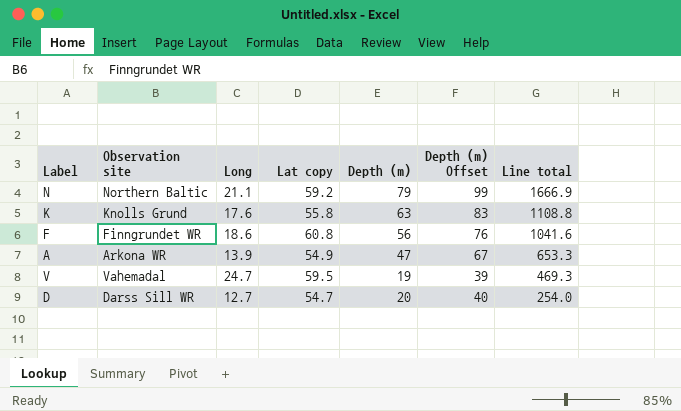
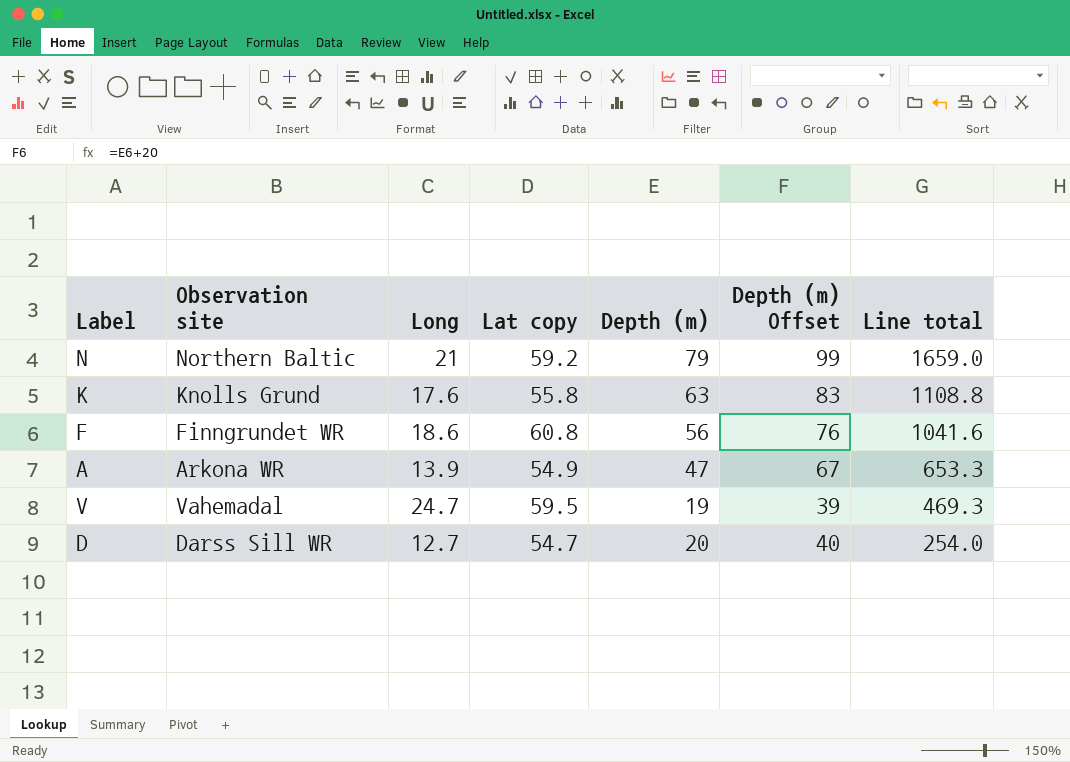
N | Long: 21.1 -> 21
N | Line total: 1666.9 -> 1659.0

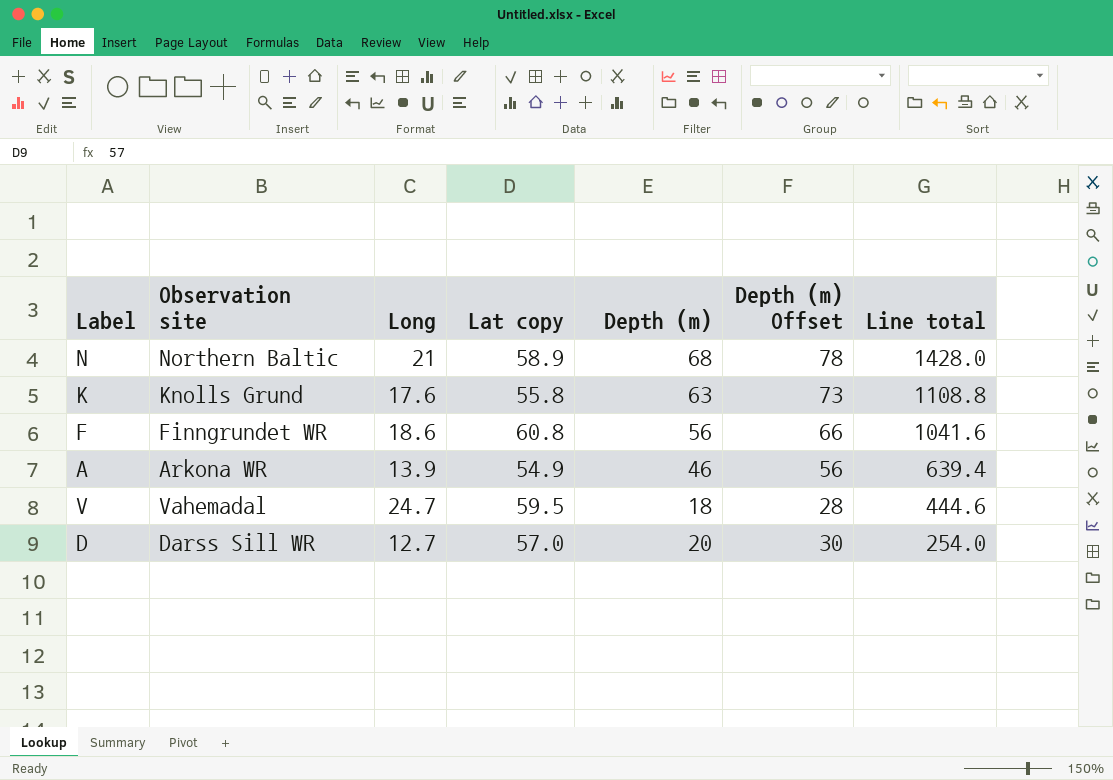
column Depth (m) Offset | formula: [Depth (m)] + 20 -> [Depth (m)] + 10
N | Lat copy: 59.2 -> 58.9
N | Depth (m): 79 -> 68
N | Line total: 1659.0 -> 1428.0
A | Depth (m): 47 -> 46
A | Line total: 653.3 -> 639.4
V | Depth (m): 19 -> 18
V | Line total: 469.3 -> 444.6
D | Lat copy: 54.7 -> 57.0

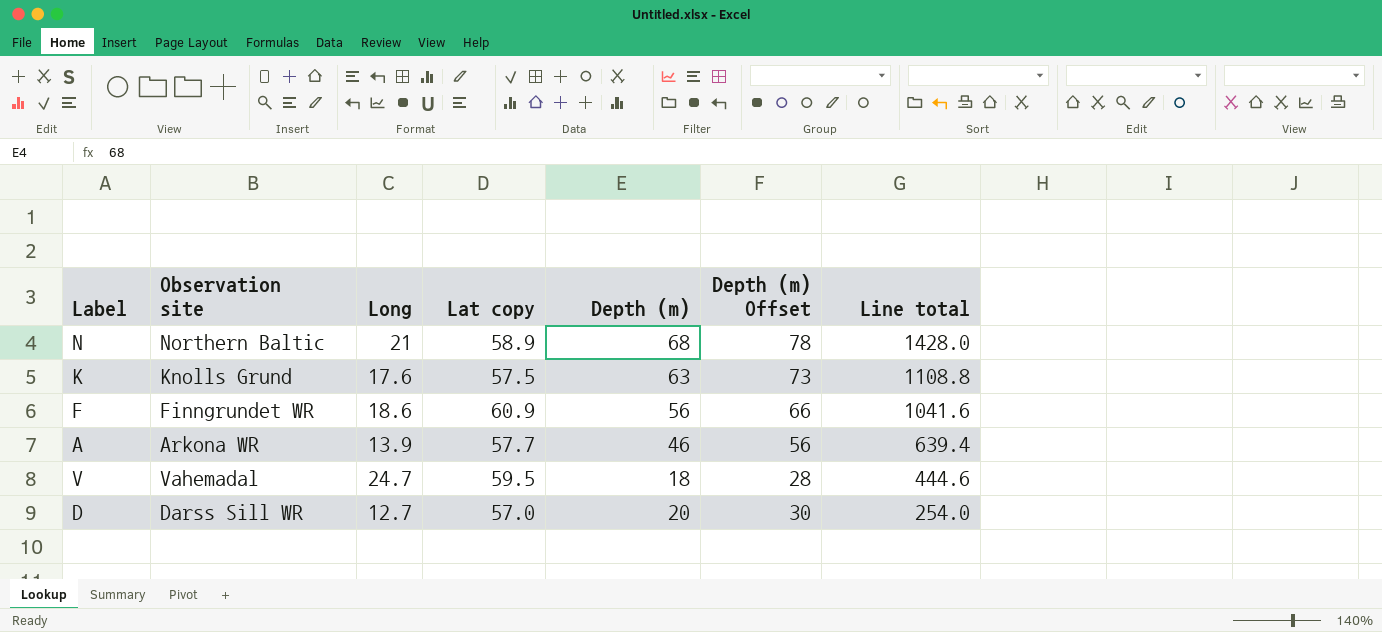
K | Lat copy: 55.8 -> 57.5
F | Lat copy: 60.8 -> 60.9
A | Lat copy: 54.9 -> 57.7

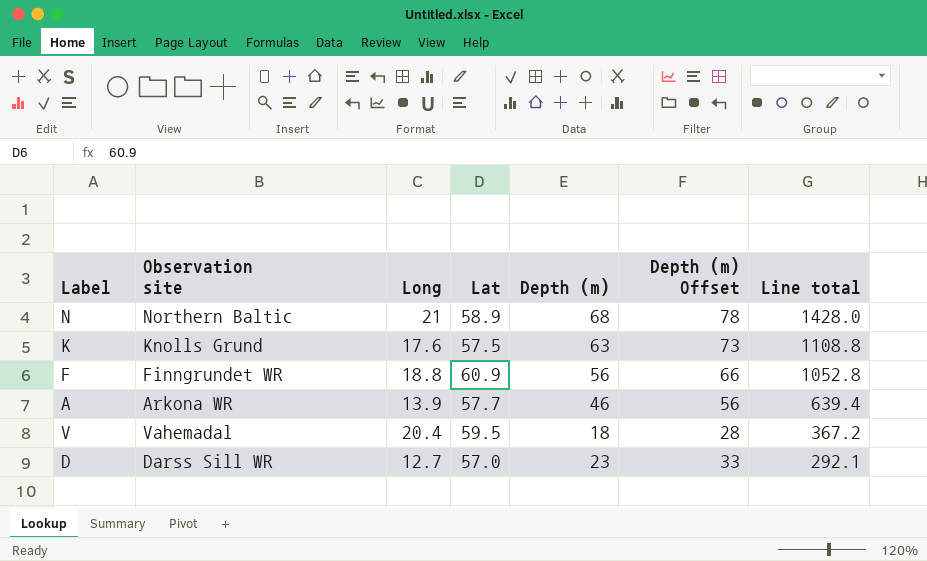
column name: Lat copy -> Lat
F | Long: 18.6 -> 18.8
F | Line total: 1041.6 -> 1052.8
V | Long: 24.7 -> 20.4
V | Line total: 444.6 -> 367.2
D | Depth (m): 20 -> 23
D | Depth (m) Offset: 30 -> 33
D | Line total: 254.0 -> 292.1

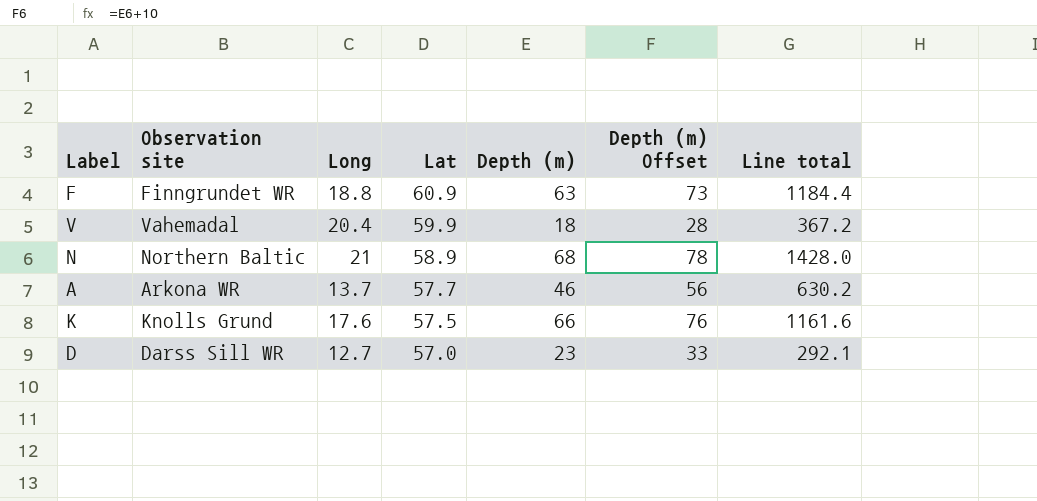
row order: Line total descending -> Lat descending
F | Depth (m): 56 -> 63
F | Depth (m) Offset: 66 -> 73
F | Line total: 1052.8 -> 1184.4
V | Lat: 59.5 -> 59.9
A | Long: 13.9 -> 13.7
A | Line total: 639.4 -> 630.2
K | Depth (m): 63 -> 66
K | Depth (m) Offset: 73 -> 76
K | Line total: 1108.8 -> 1161.6

